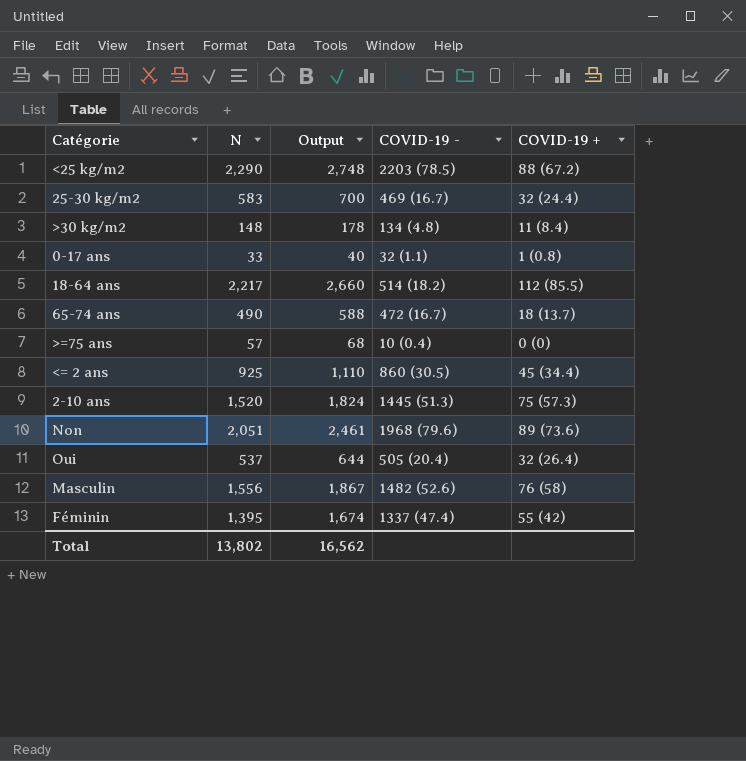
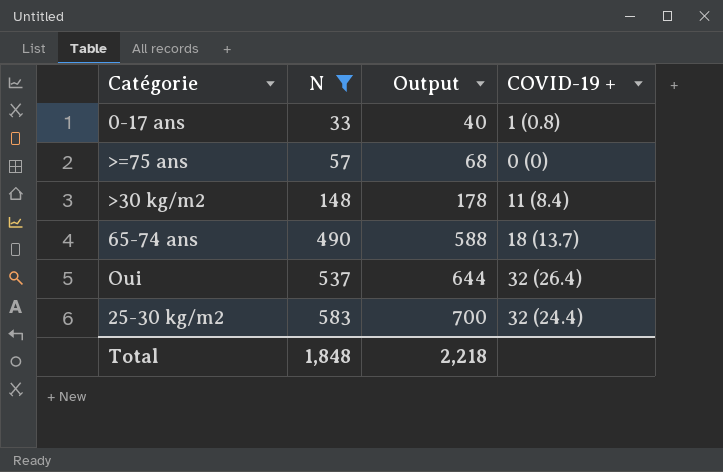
filter: none -> N <= 583
row order: none -> N ascending
column COVID-19 - | position: 4 -> none
Total | N: 13,802 -> 1,848
Total | Output: 16,562 -> 2,218

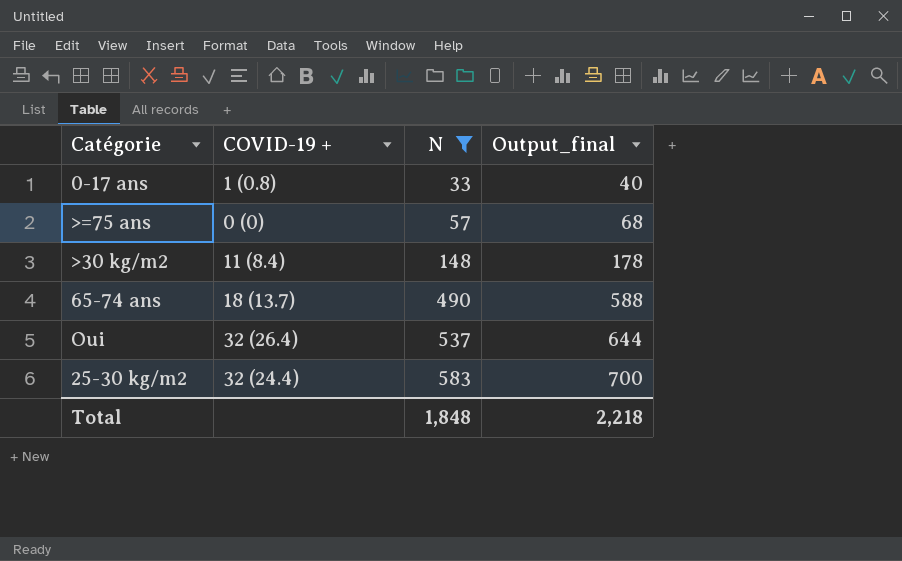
column COVID-19 + | position: 4 -> 2
column name: Output -> Output_final

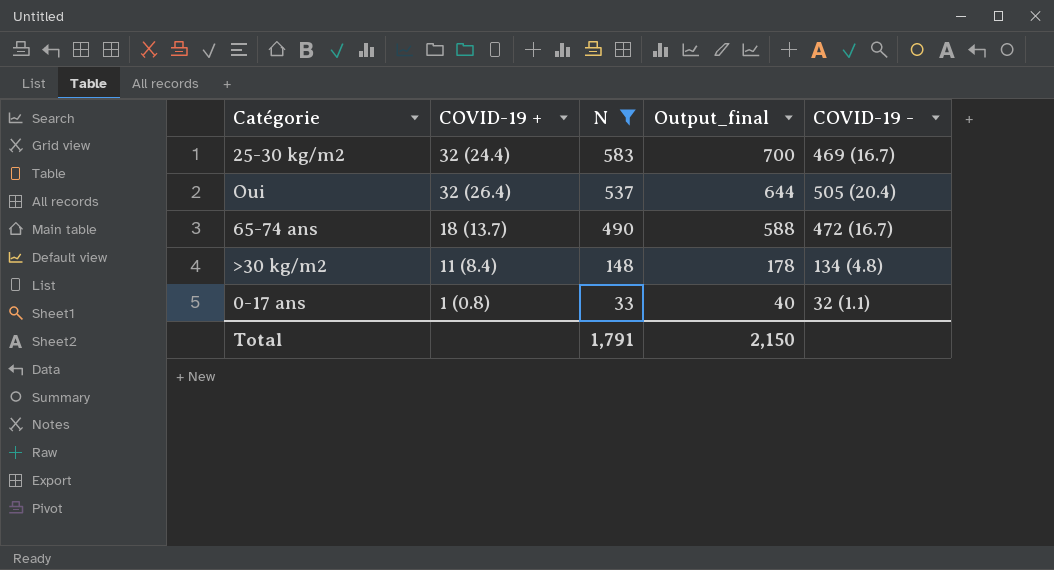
row order: N ascending -> N descending
column COVID-19 - | position: none -> 5
row >=75 ans: 0 (0) | 57 | 68 -> none
Total | N: 1,848 -> 1,791
Total | Output_final: 2,218 -> 2,150

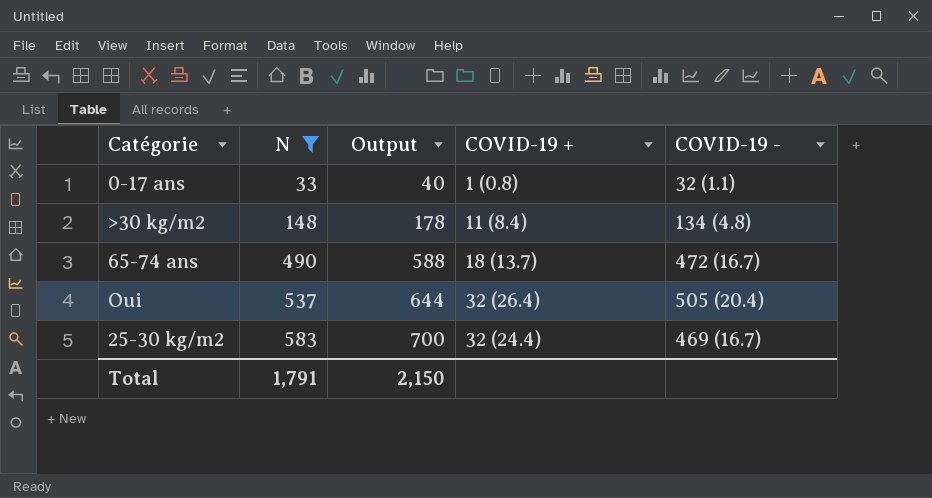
row order: N descending -> N ascending
column name: Output_final -> Output
column COVID-19 + | position: 2 -> 4

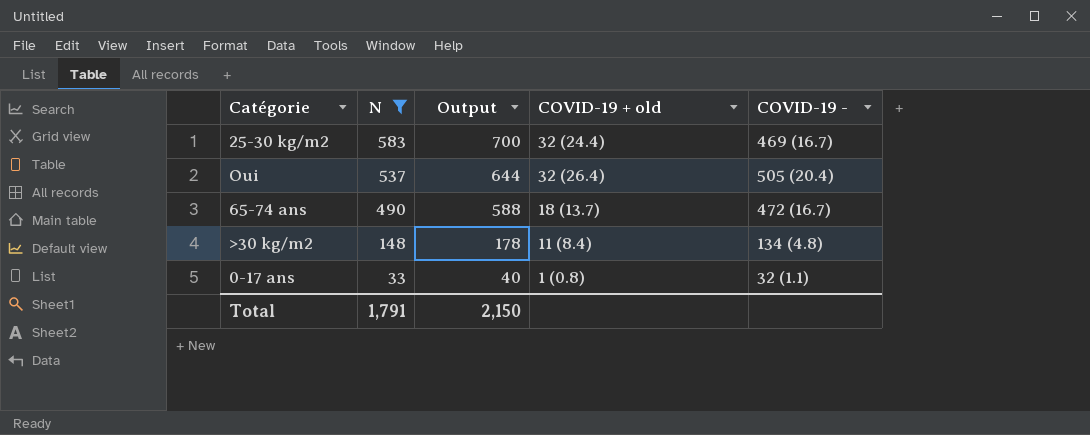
row order: N ascending -> N descending
column name: COVID-19 + -> COVID-19 + old

